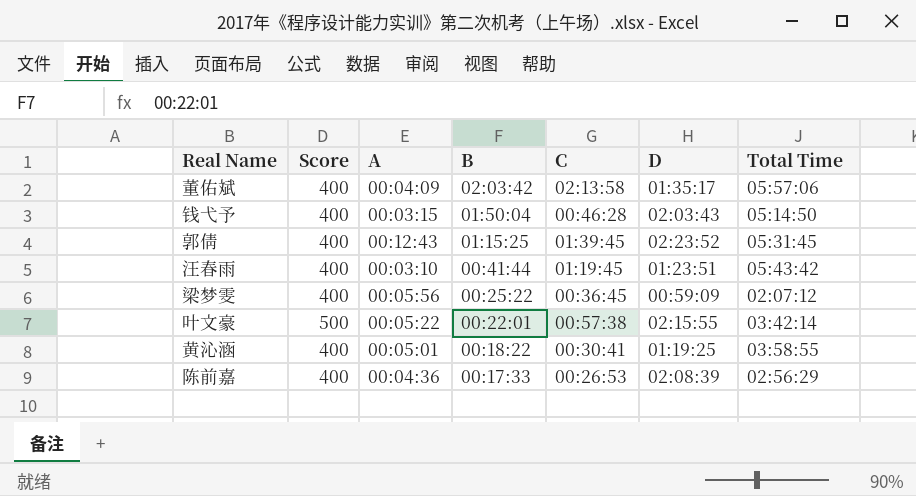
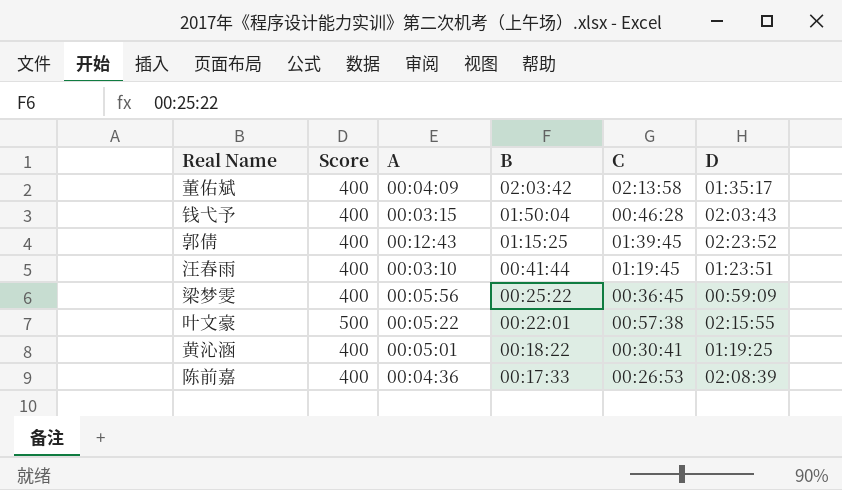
column Total Time | position: 7 -> none

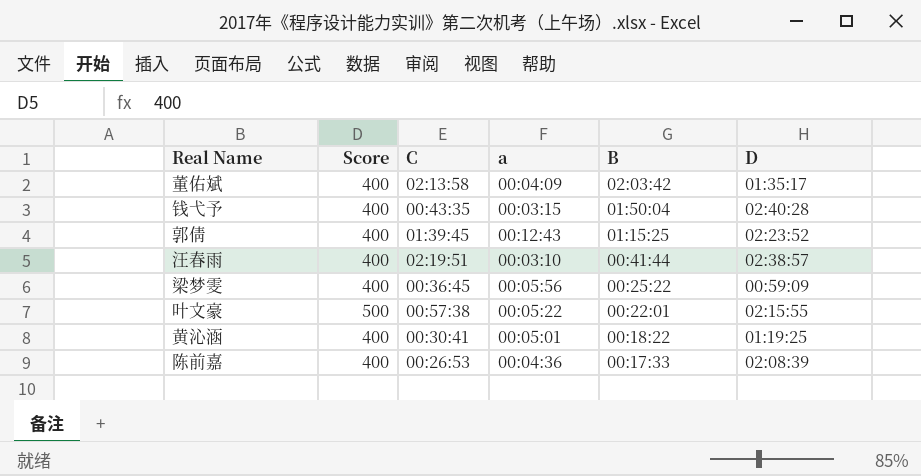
column C | position: 5 -> 3
column name: A -> a
钱弋予 | C: 00:46:28 -> 00:43:35
钱弋予 | D: 02:03:43 -> 02:40:28
汪春雨 | C: 01:19:45 -> 02:19:51
汪春雨 | D: 01:23:51 -> 02:38:57

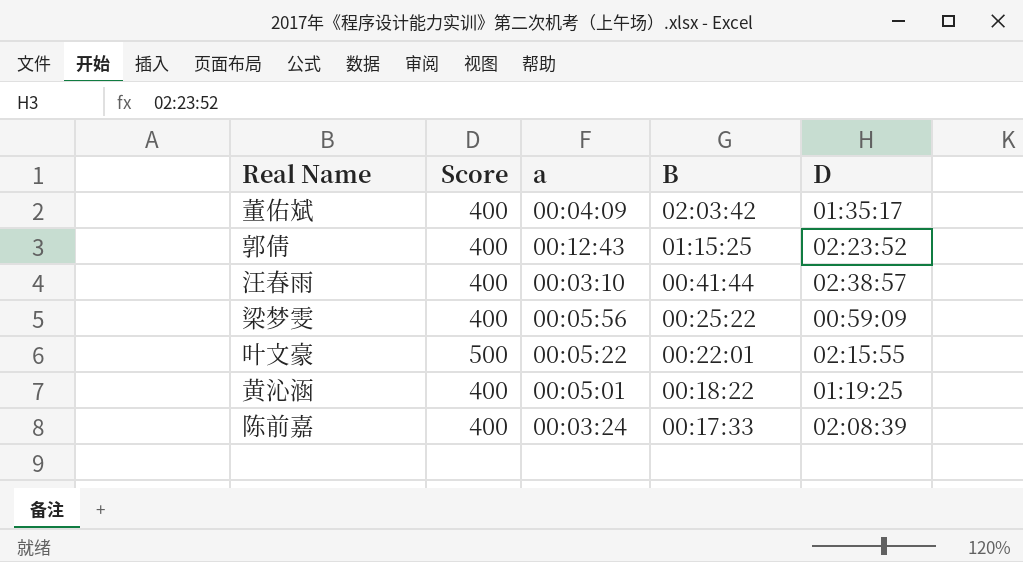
column C | position: 3 -> none
row 钱弋予: 400 | 00:43:35 | 00:03:15 | 01:50:04 | 02:40:28 -> none
陈前嘉 | a: 00:04:36 -> 00:03:24

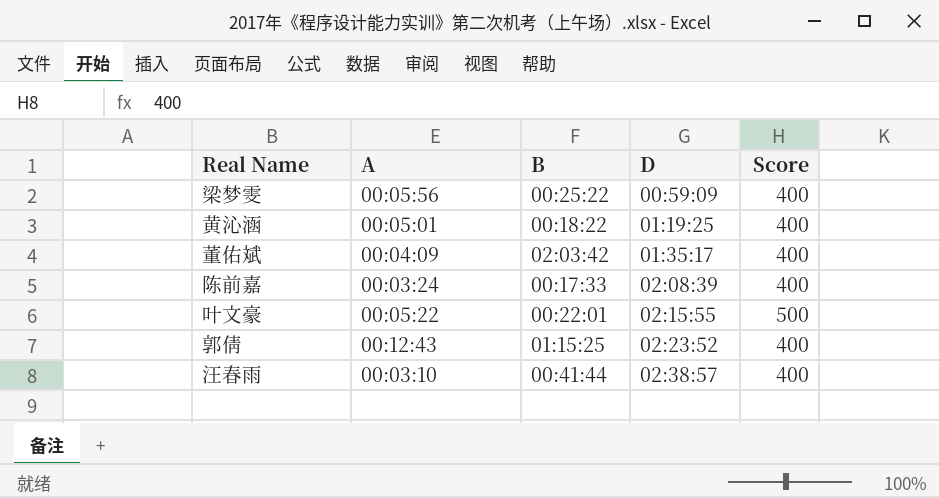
row order: B descending -> D ascending
column name: a -> A
column Score | position: 2 -> 5

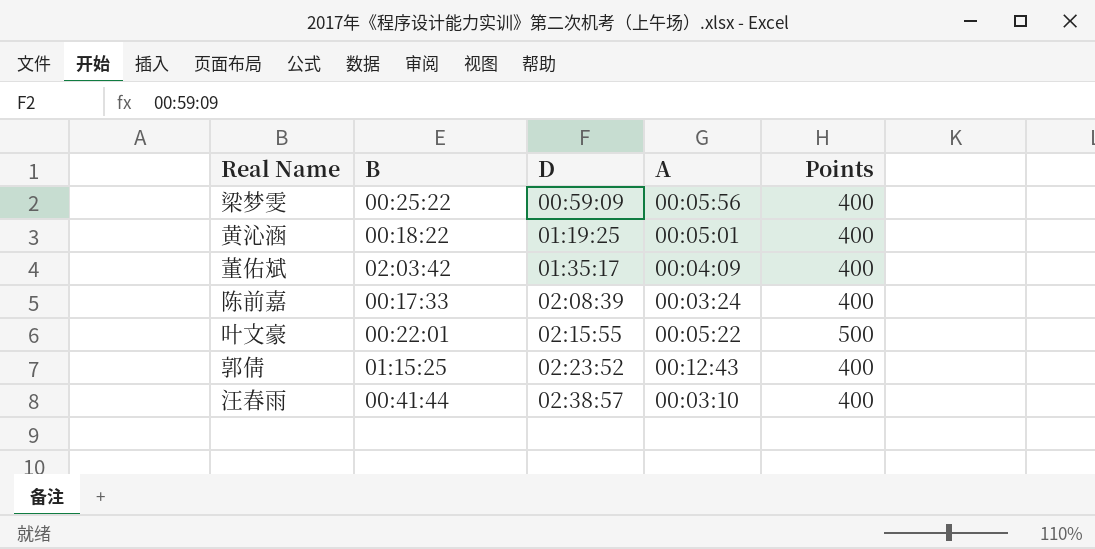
column A | position: 2 -> 4
column name: Score -> Points

